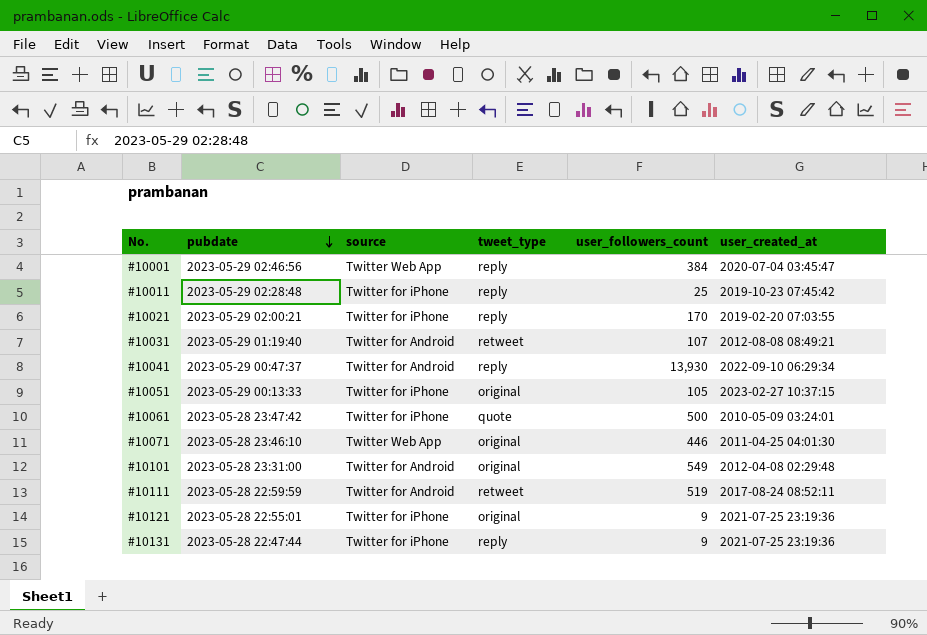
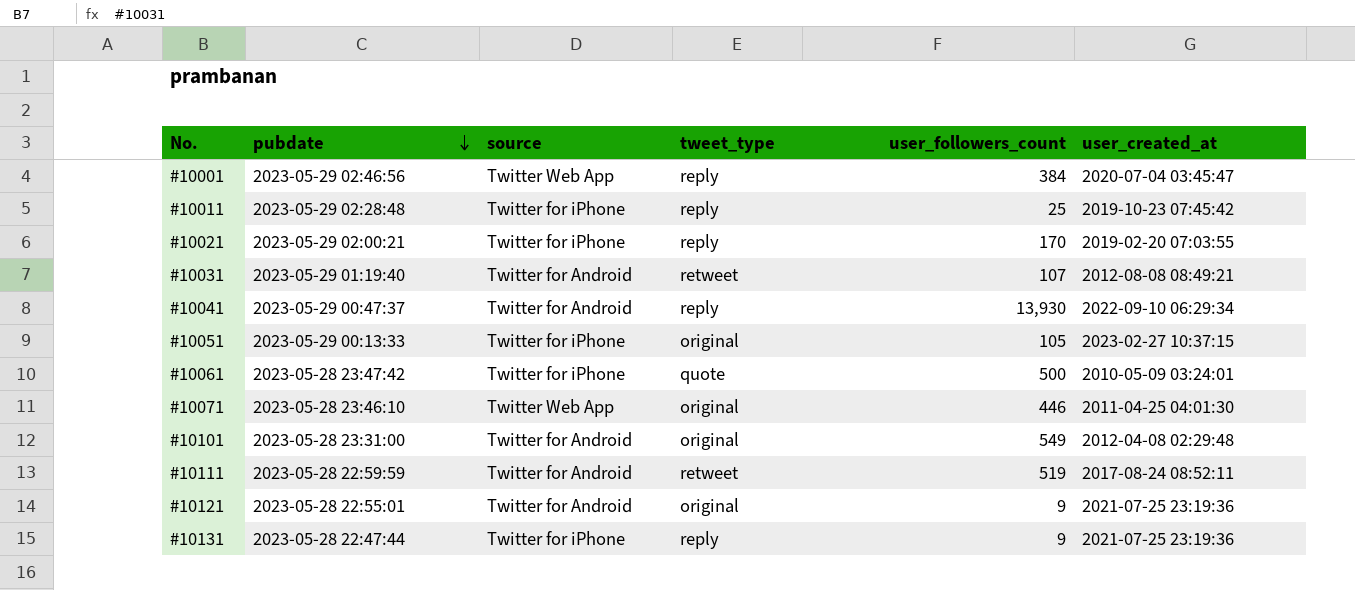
#10121 | source: Twitter for iPhone -> Twitter for Android

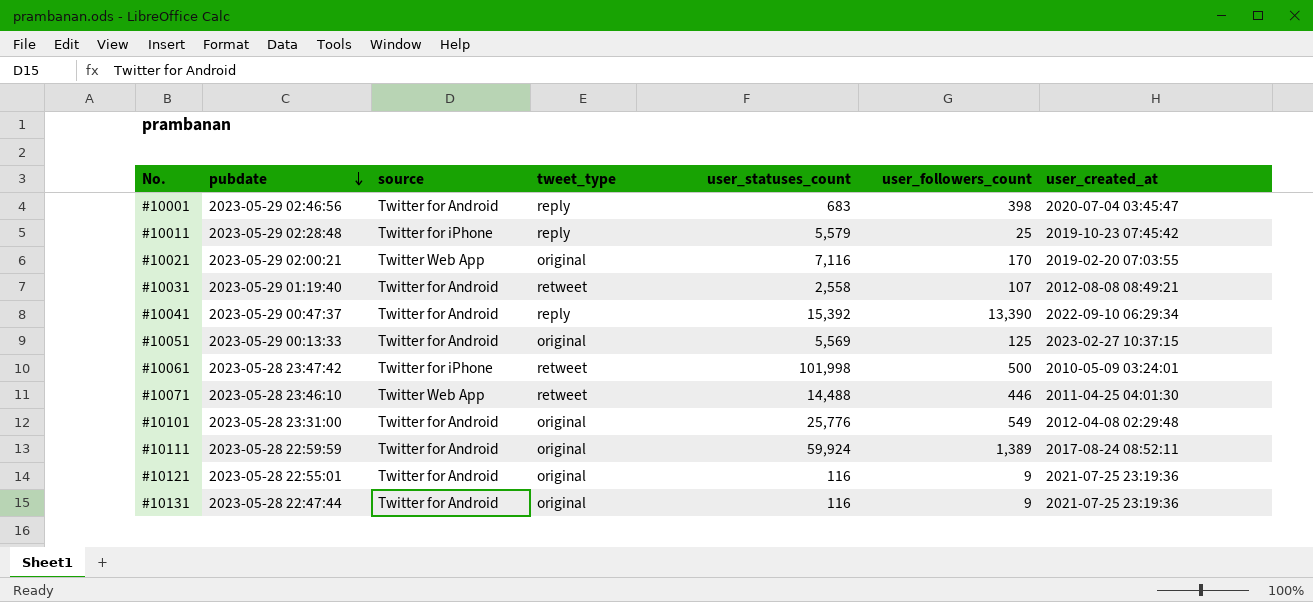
column user_statuses_count | position: none -> 5
#10001 | source: Twitter Web App -> Twitter for Android
#10001 | user_followers_count: 384 -> 398
#10021 | source: Twitter for iPhone -> Twitter Web App
#10021 | tweet_type: reply -> original
#10041 | user_followers_count: 13,930 -> 13,390
#10051 | source: Twitter for iPhone -> Twitter for Android
#10051 | user_followers_count: 105 -> 125
#10061 | tweet_type: quote -> retweet
#10071 | tweet_type: original -> retweet
#10111 | tweet_type: retweet -> original
#10111 | user_followers_count: 519 -> 1,389
#10131 | source: Twitter for iPhone -> Twitter for Android
#10131 | tweet_type: reply -> original

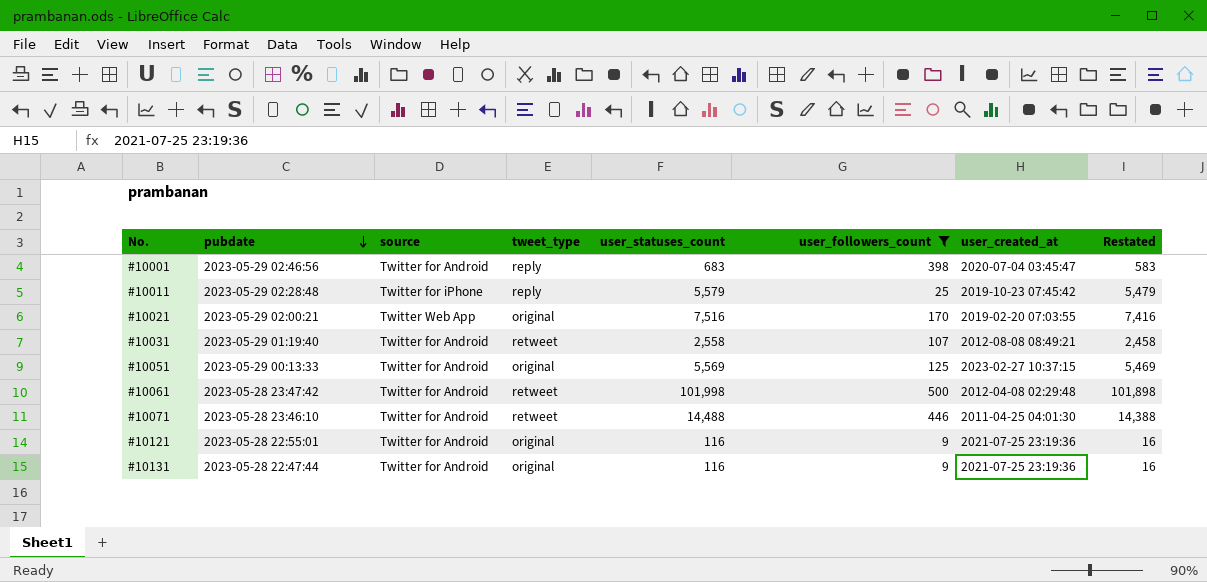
filter: none -> user_followers_count <= 500
column Restated | formula: none -> [user_statuses_count] - 100
#10021 | user_statuses_count: 7,116 -> 7,516
#10061 | source: Twitter for iPhone -> Twitter for Android
#10061 | user_created_at: 2010-05-09 03:24:01 -> 2012-04-08 02:29:48
#10071 | source: Twitter Web App -> Twitter for Android

